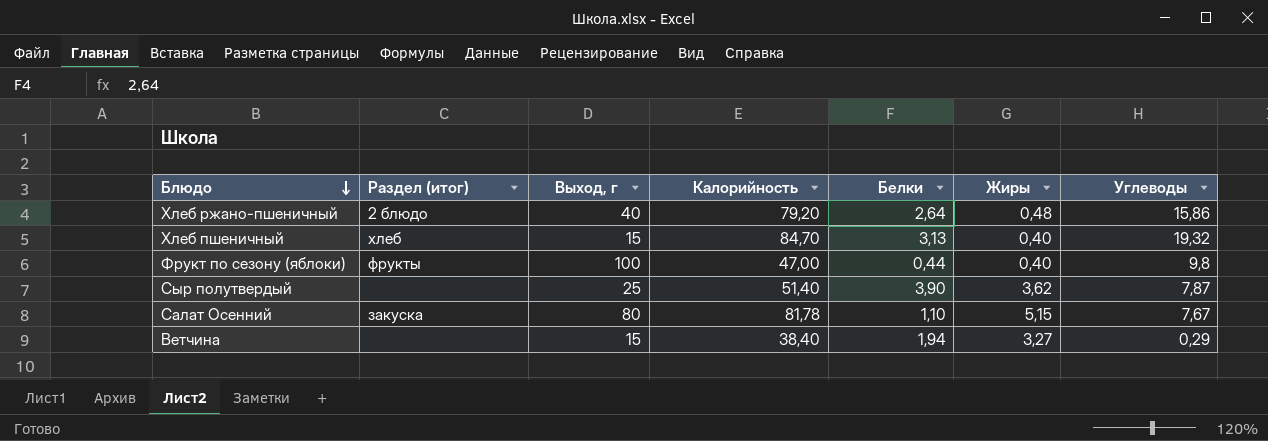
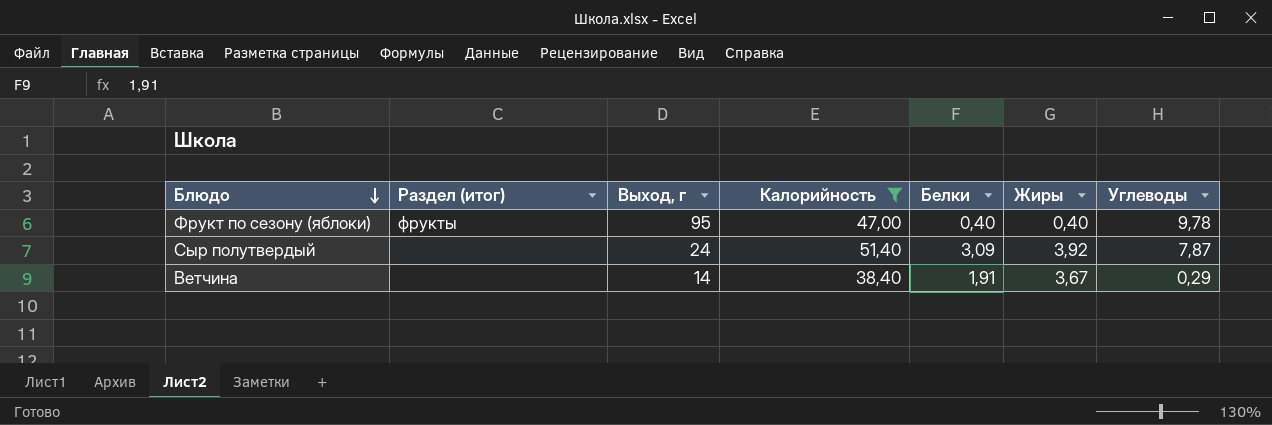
filter: none -> Калорийность <= 51,40
Фрукт по сезону (яблоки) | Выход, г: 100 -> 95
Фрукт по сезону (яблоки) | Белки: 0,44 -> 0,40
Фрукт по сезону (яблоки) | Углеводы: 9,8 -> 9,78
Сыр полутвердый | Выход, г: 25 -> 24
Сыр полутвердый | Белки: 3,90 -> 3,09
Сыр полутвердый | Жиры: 3,62 -> 3,92
Ветчина | Выход, г: 15 -> 14
Ветчина | Белки: 1,94 -> 1,91
Ветчина | Жиры: 3,27 -> 3,67

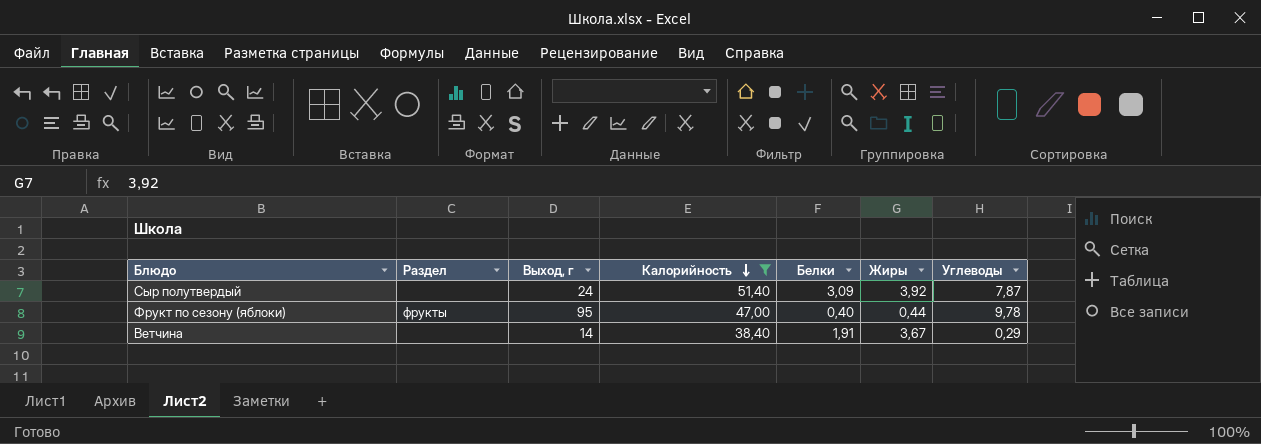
row order: Блюдо descending -> Калорийность descending
column name: Раздел (итог) -> Раздел
Фрукт по сезону (яблоки) | Жиры: 0,40 -> 0,44

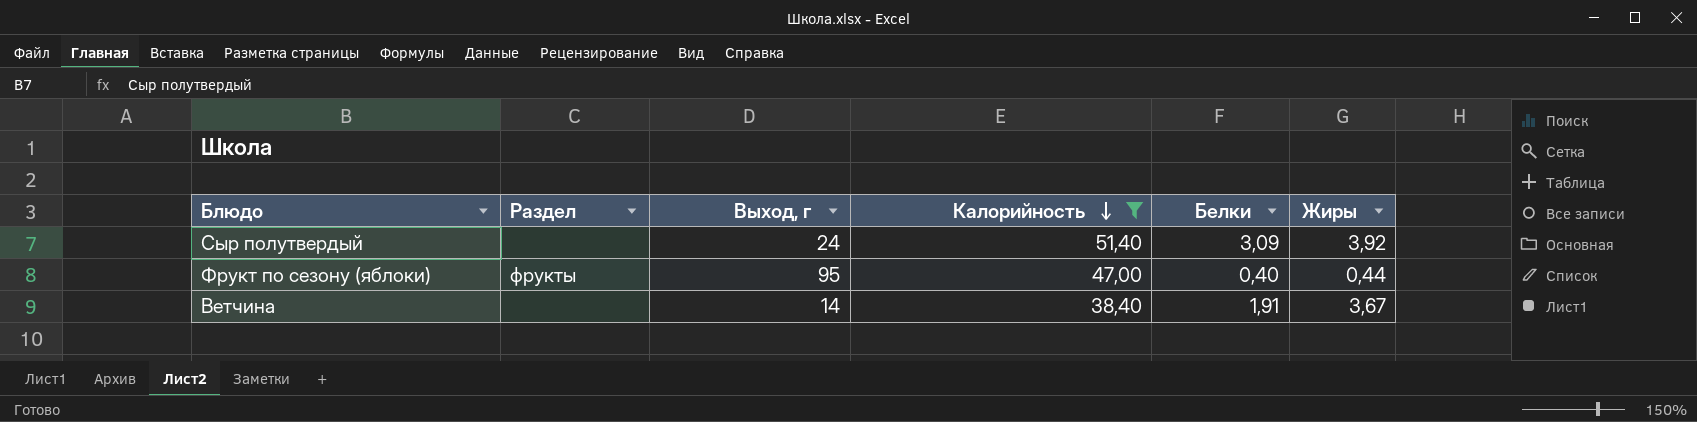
column Углеводы | position: 7 -> none

